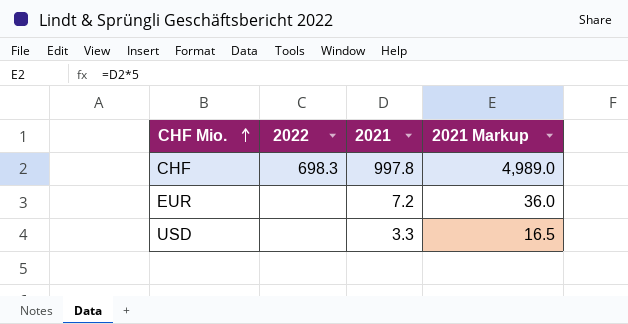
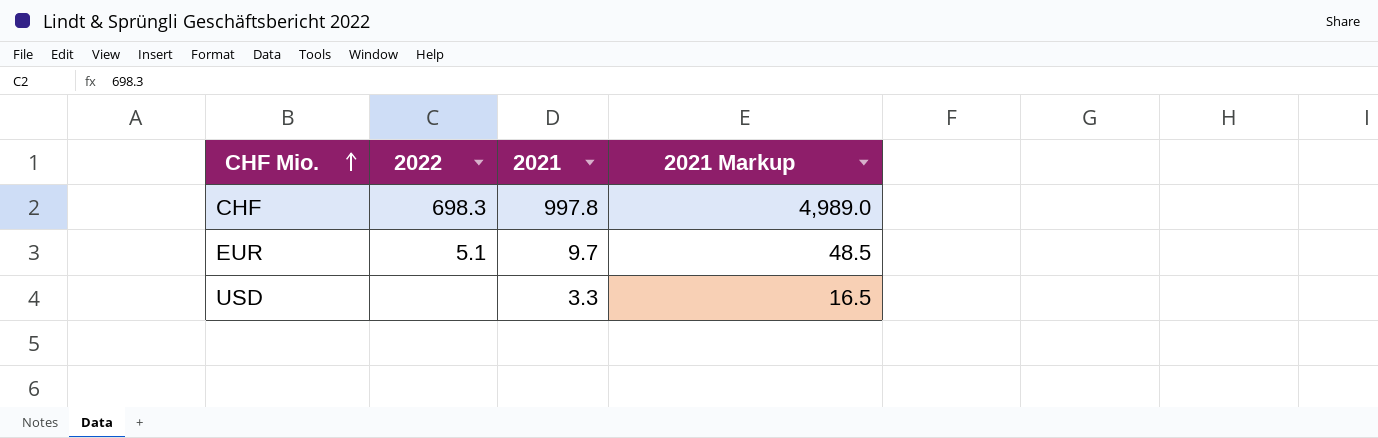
EUR | 2022: none -> 5.1
EUR | 2021: 7.2 -> 9.7
EUR | 2021 Markup: 36.0 -> 48.5

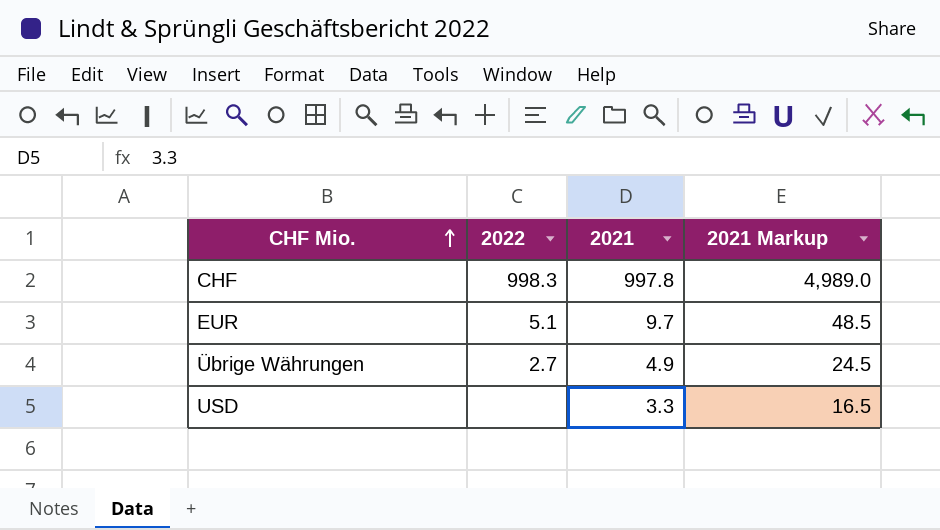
CHF | 2022: 698.3 -> 998.3
row Übrige Währungen: none -> 2.7 | 4.9 | 24.5

